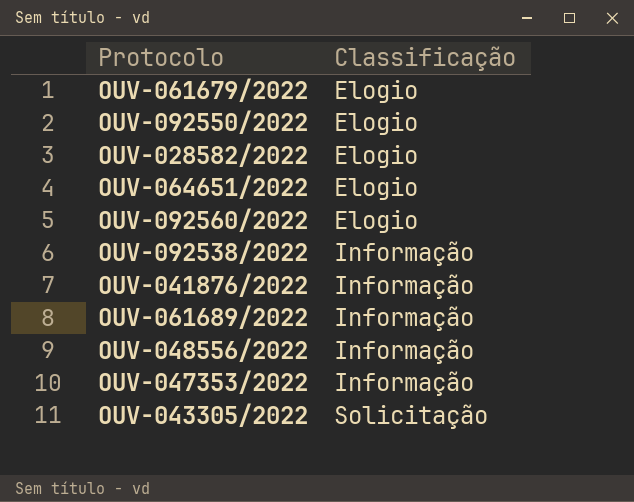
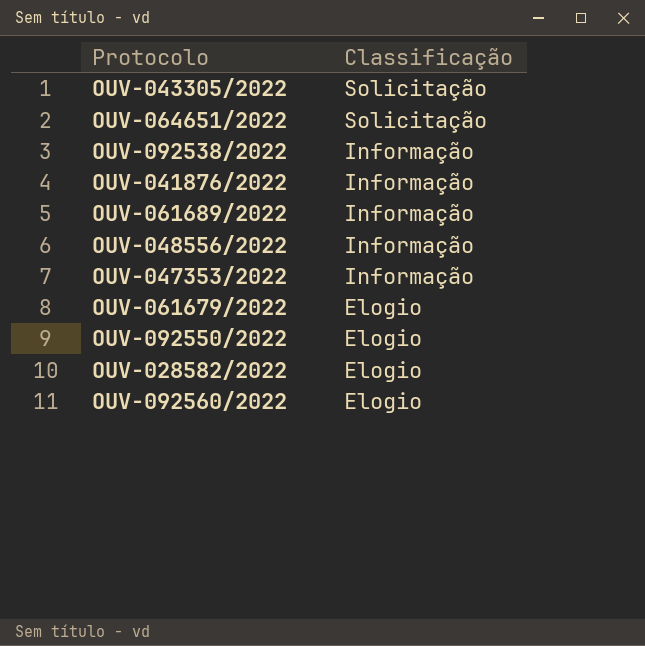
row order: Classificação ascending -> Classificação descending
OUV-064651/2022 | Classificação: Elogio -> Solicitação

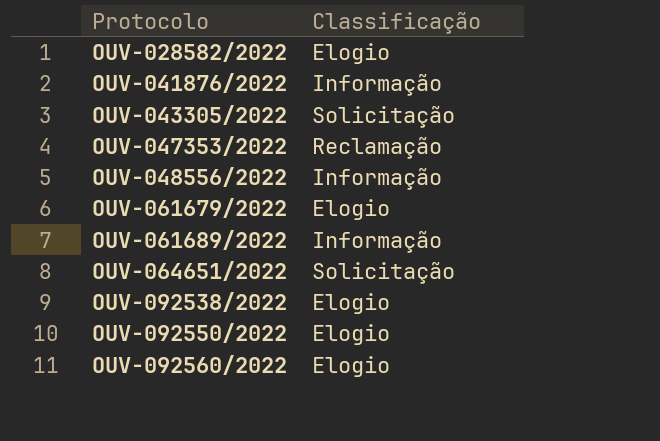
row order: Classificação descending -> Protocolo ascending
OUV-047353/2022 | Classificação: Informação -> Reclamação
OUV-092538/2022 | Classificação: Informação -> Elogio

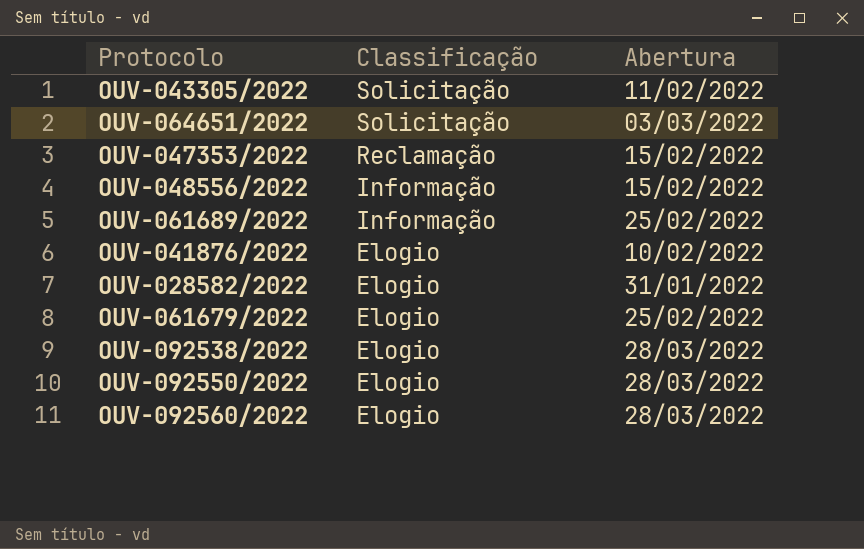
row order: Protocolo ascending -> Classificação descending
column Abertura | position: none -> 3
OUV-041876/2022 | Classificação: Informação -> Elogio

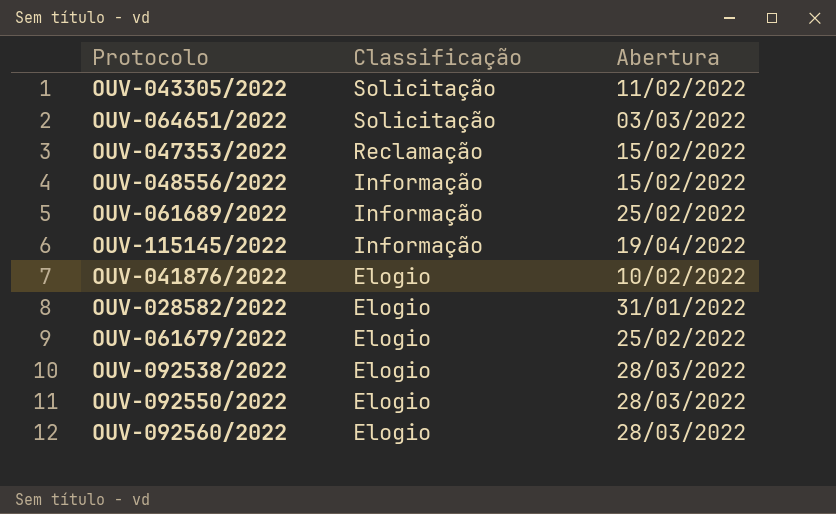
row OUV-115145/2022: none -> Informação | 19/04/2022

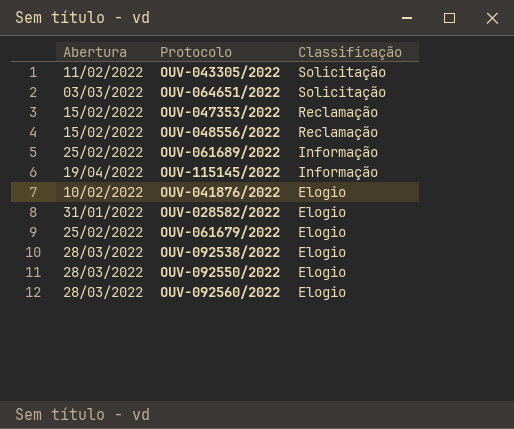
column Abertura | position: 3 -> 1
OUV-048556/2022 | Classificação: Informação -> Reclamação

